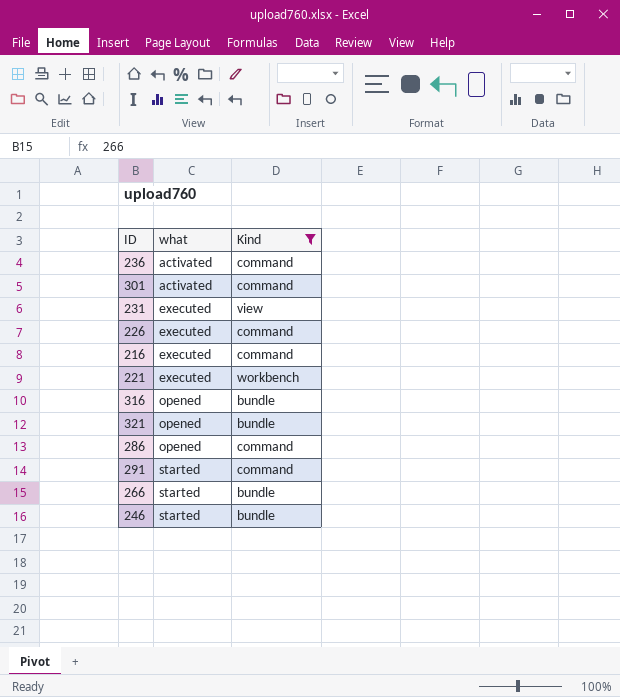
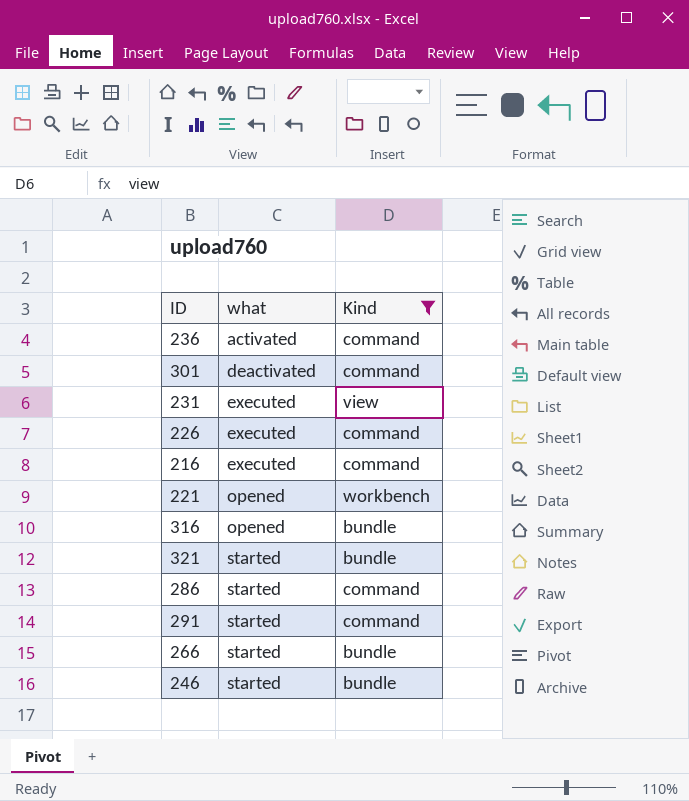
301 | what: activated -> deactivated
221 | what: executed -> opened
321 | what: opened -> started
286 | what: opened -> started

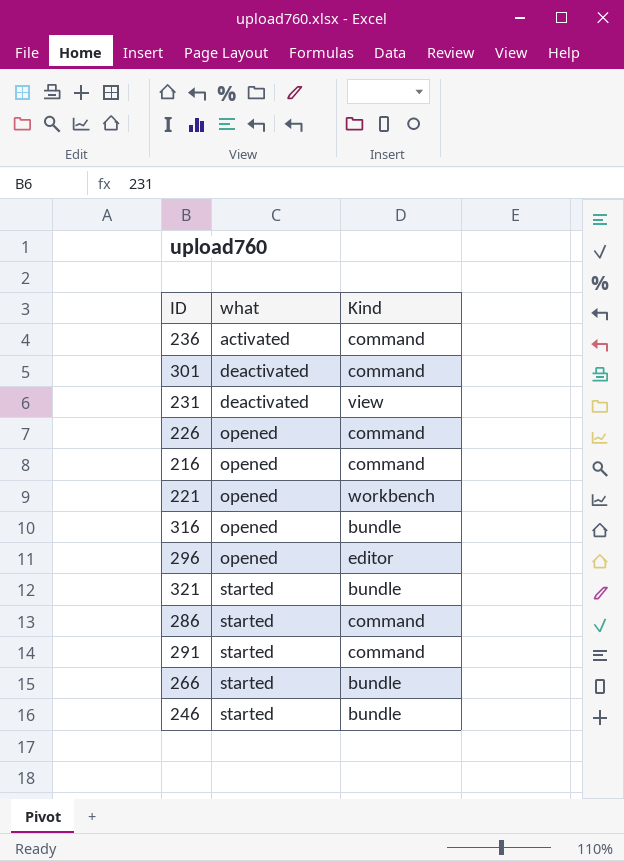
filter: Kind != editor -> none
231 | what: executed -> deactivated
226 | what: executed -> opened
216 | what: executed -> opened

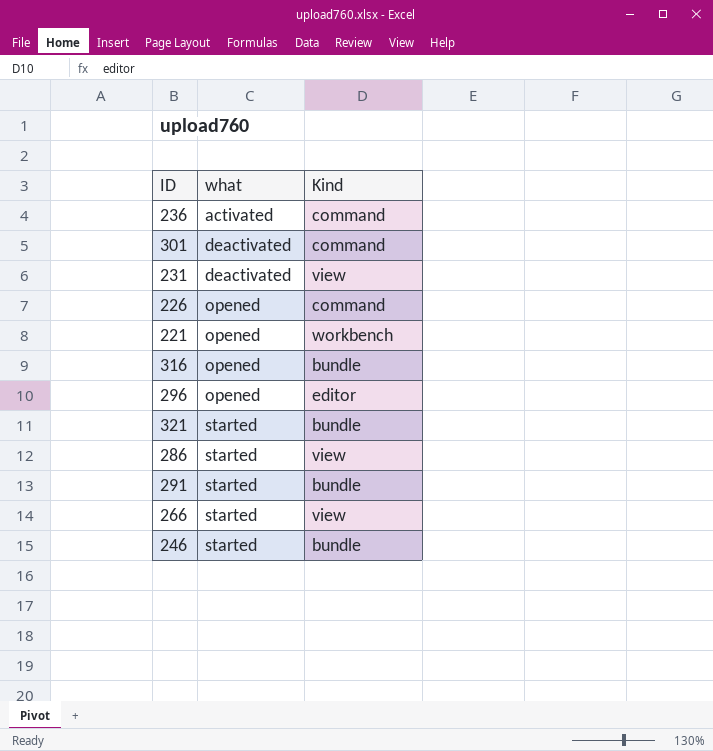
row 216: opened | command -> none
286 | Kind: command -> view
291 | Kind: command -> bundle
266 | Kind: bundle -> view

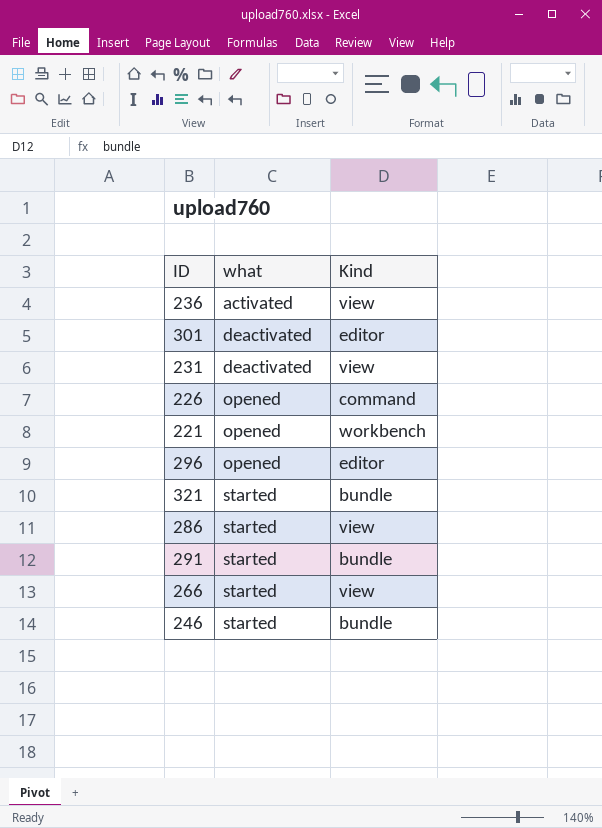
row 316: opened | bundle -> none
236 | Kind: command -> view
301 | Kind: command -> editor

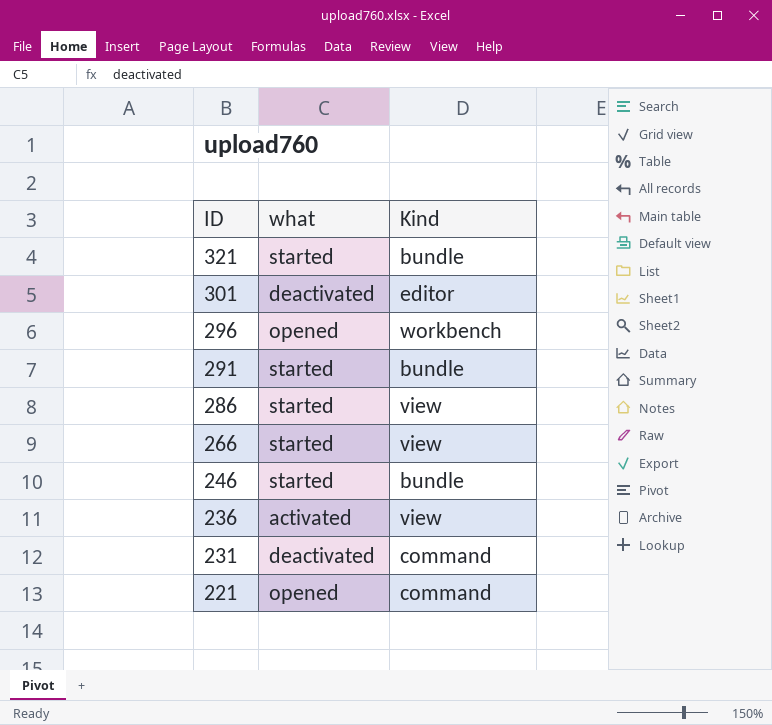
row order: what ascending -> ID descending
row 226: opened | command -> none
296 | Kind: editor -> workbench
231 | Kind: view -> command
221 | Kind: workbench -> command

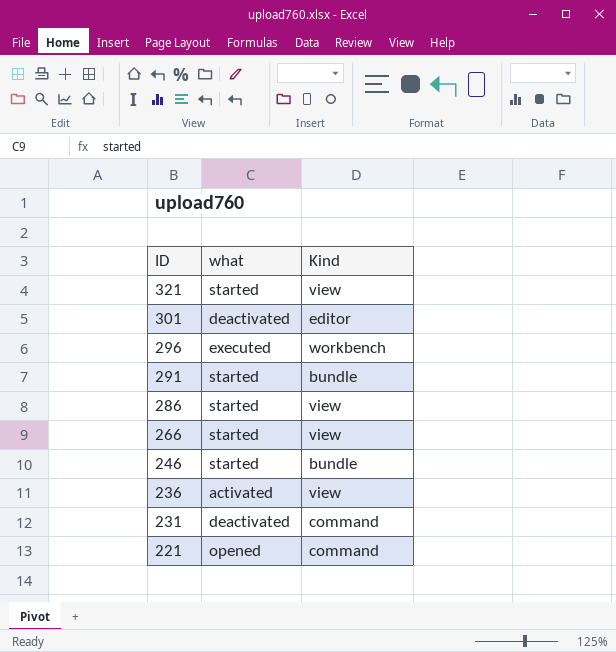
321 | Kind: bundle -> view
296 | what: opened -> executed

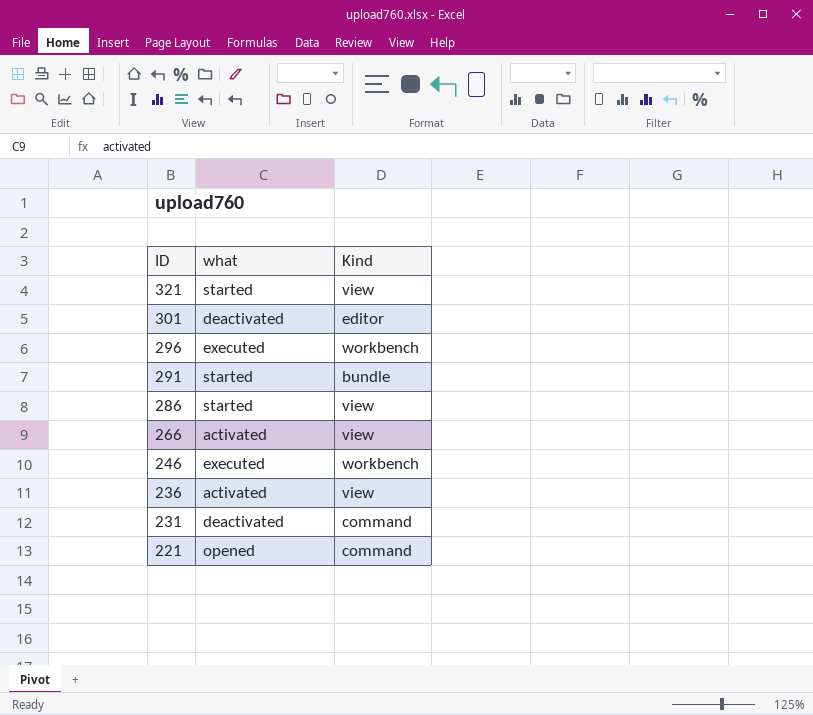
266 | what: started -> activated
246 | what: started -> executed
246 | Kind: bundle -> workbench

